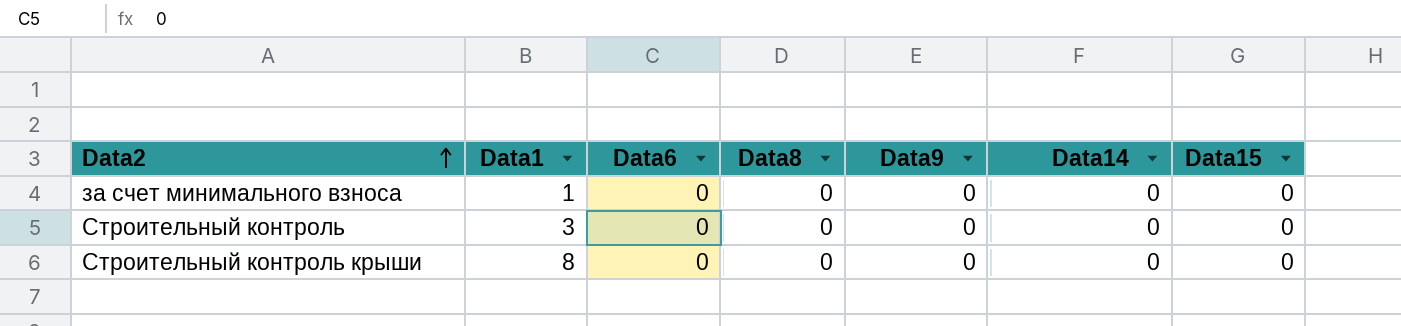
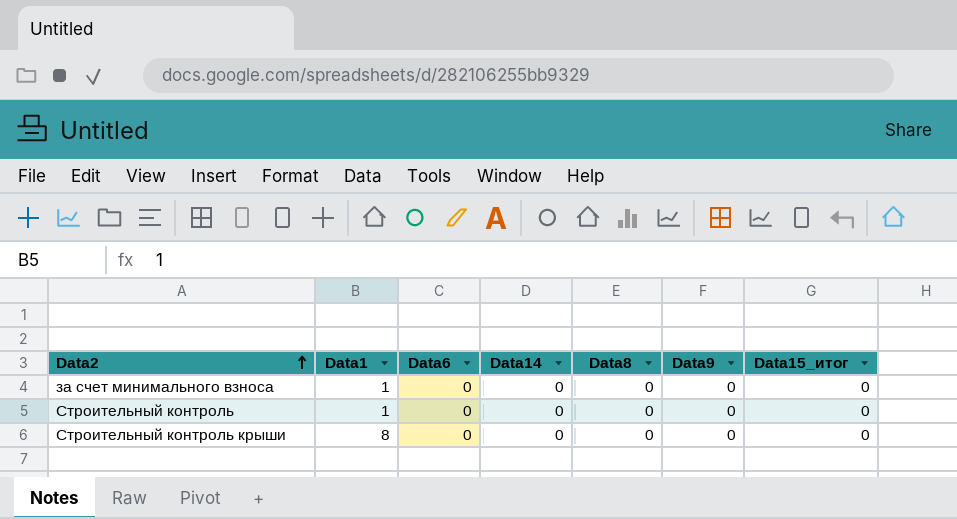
column Data14 | position: 6 -> 4
column name: Data15 -> Data15_итог
Строительный контроль | Data1: 3 -> 1

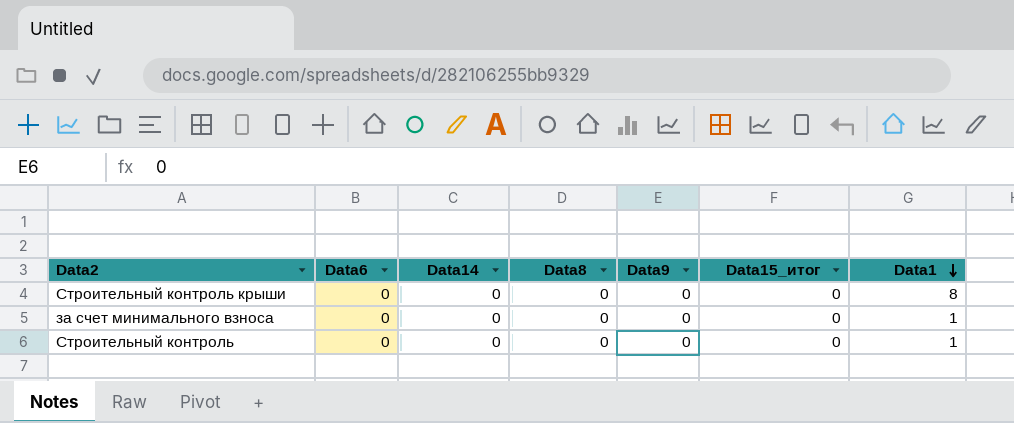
row order: Data2 ascending -> Data1 descending
column Data1 | position: 2 -> 7

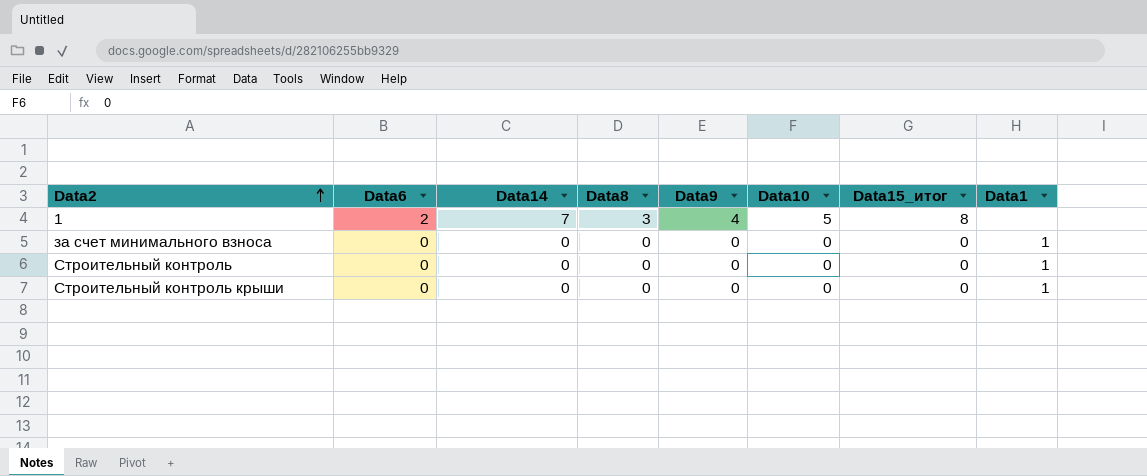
row order: Data1 descending -> Data2 ascending
column Data10 | position: none -> 6
row 1: none -> 2 | 7 | 3 | 4 | 5 | 8 | none
Строительный контроль крыши | Data1: 8 -> 1

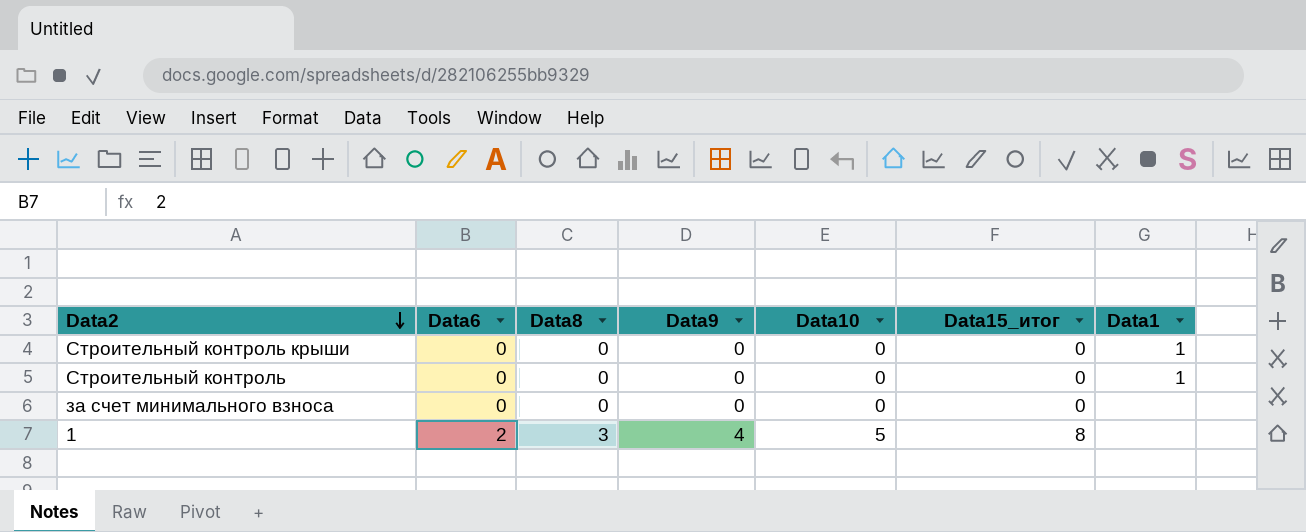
row order: Data2 ascending -> Data2 descending
column Data14 | position: 3 -> none
за счет минимального взноса | Data1: 1 -> none

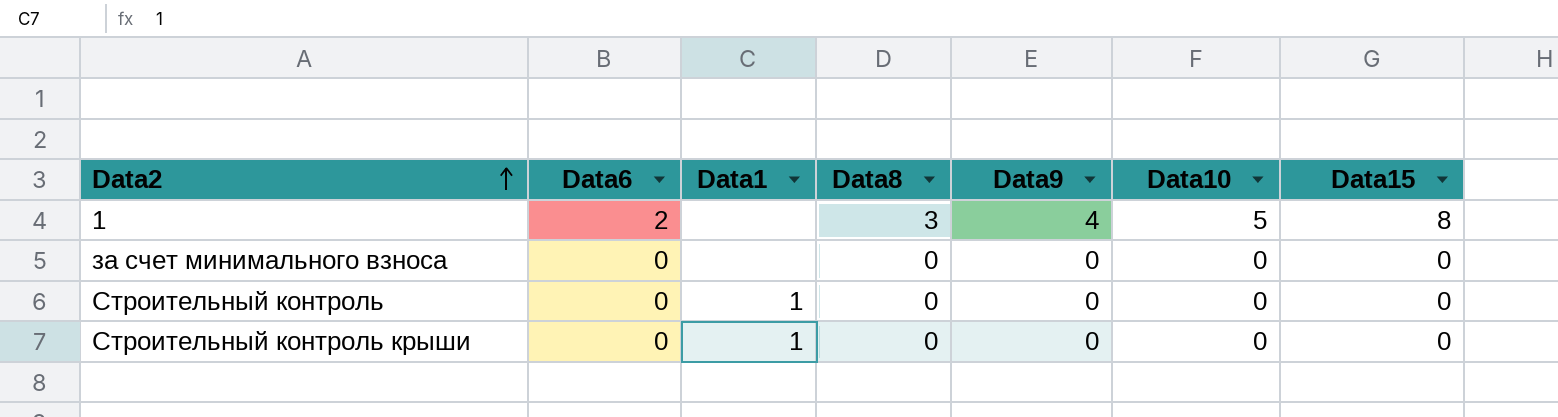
row order: Data2 descending -> Data2 ascending
column Data1 | position: 7 -> 3
column name: Data15_итог -> Data15

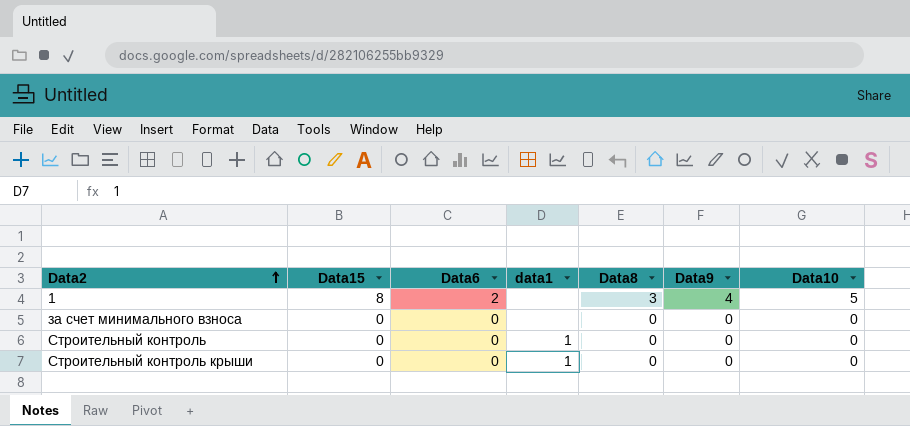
column Data15 | position: 7 -> 2
column name: Data1 -> data1

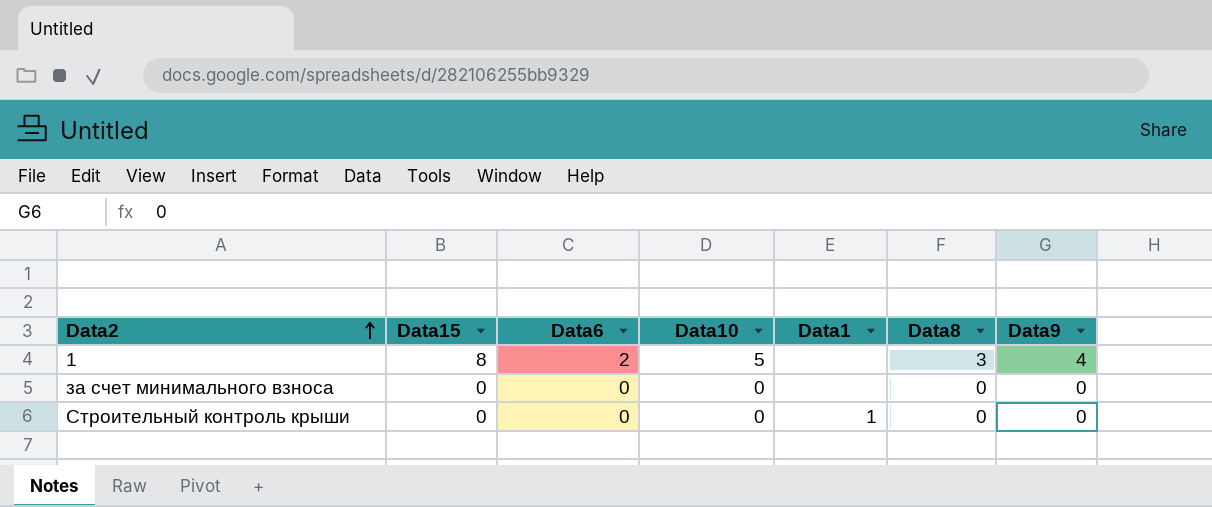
column Data10 | position: 7 -> 4
column name: data1 -> Data1
row Строительный контроль: 0 | 0 | 1 | 0 | 0 | 0 -> none

